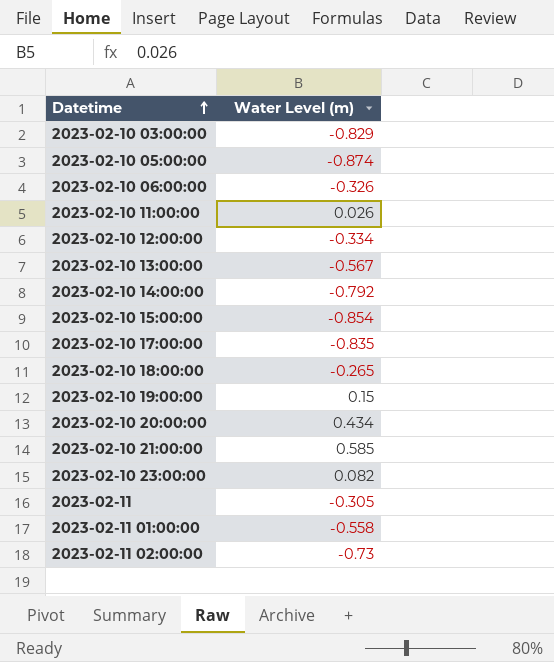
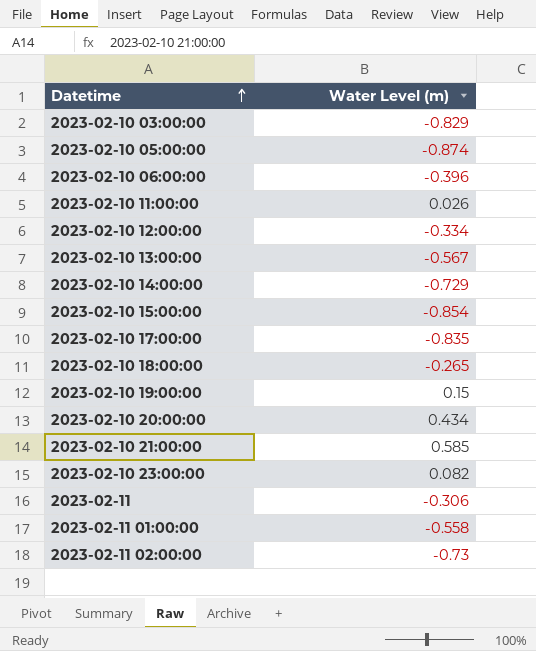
2023-02-10 06:00:00 | Water Level (m): -0.326 -> -0.396
2023-02-10 14:00:00 | Water Level (m): -0.792 -> -0.729
2023-02-11 | Water Level (m): -0.305 -> -0.306

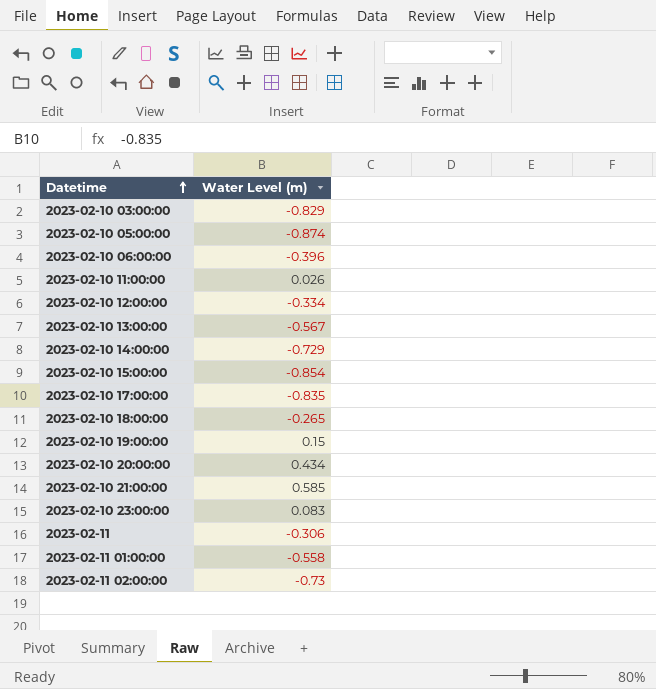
2023-02-10 23:00:00 | Water Level (m): 0.082 -> 0.083

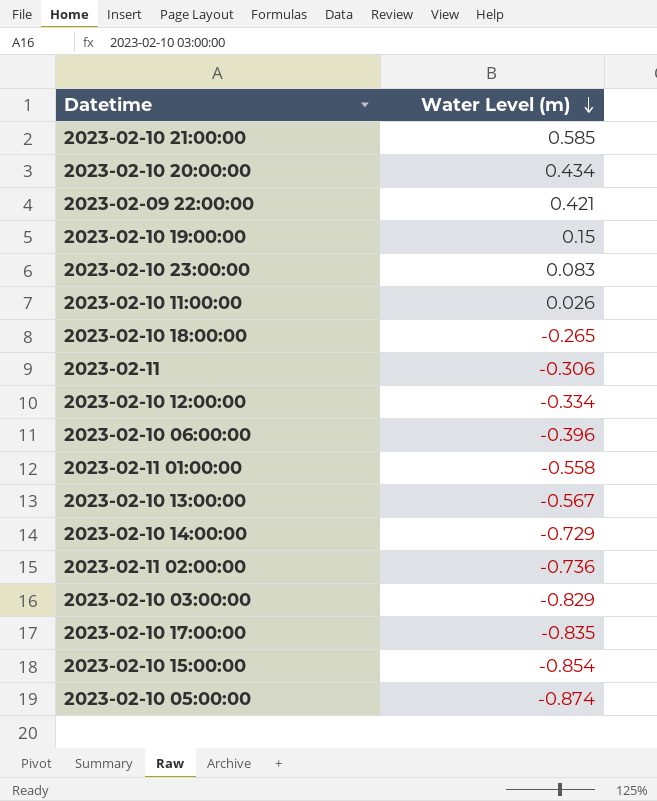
row order: Datetime ascending -> Water Level (m) descending
row 2023-02-09 22:00:00: none -> 0.421
2023-02-11 02:00:00 | Water Level (m): -0.73 -> -0.736

